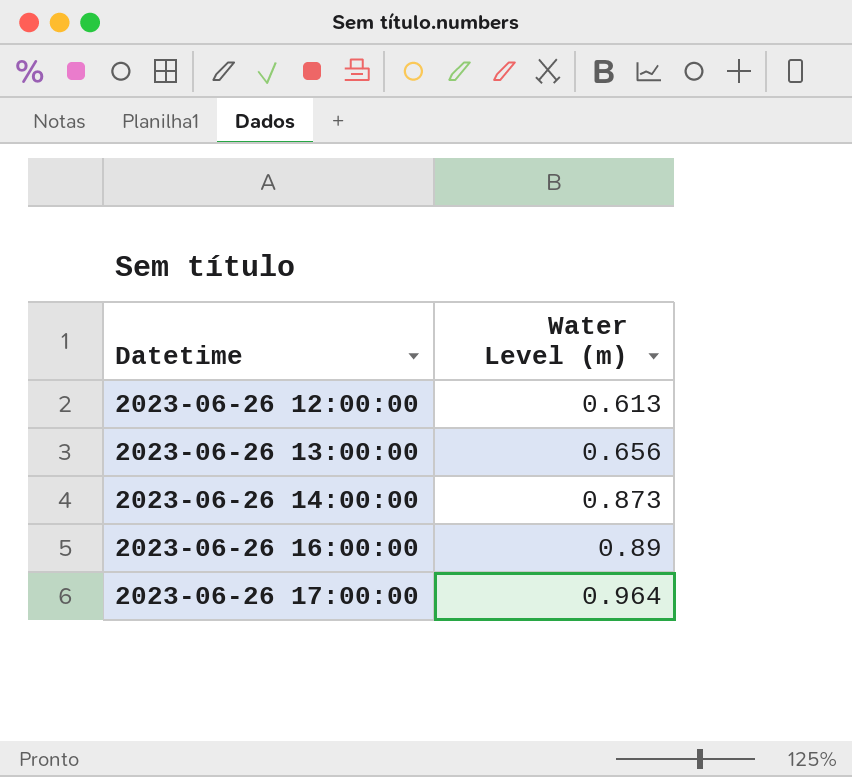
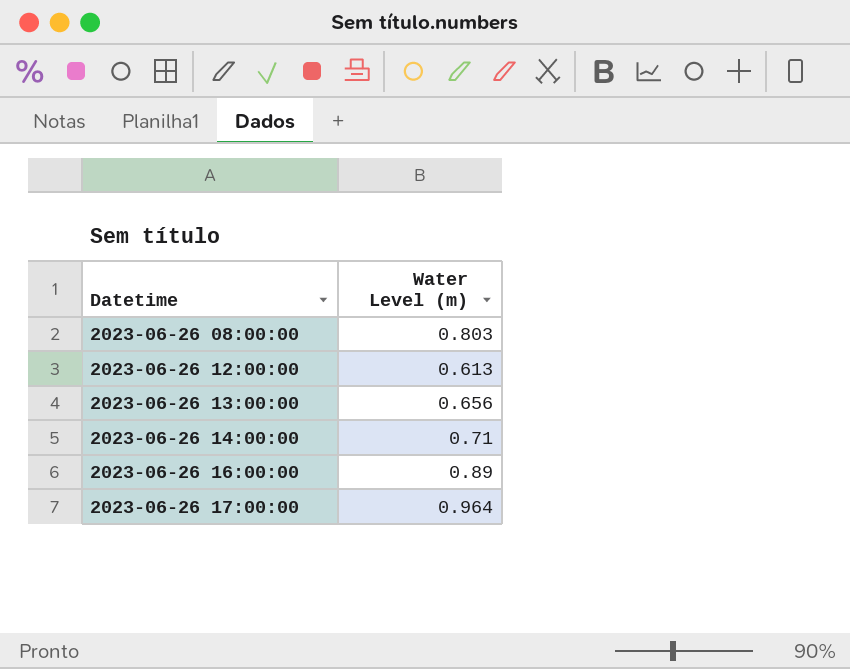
row 2023-06-26 08:00:00: none -> 0.803
2023-06-26 14:00:00 | Water Level (m): 0.873 -> 0.71

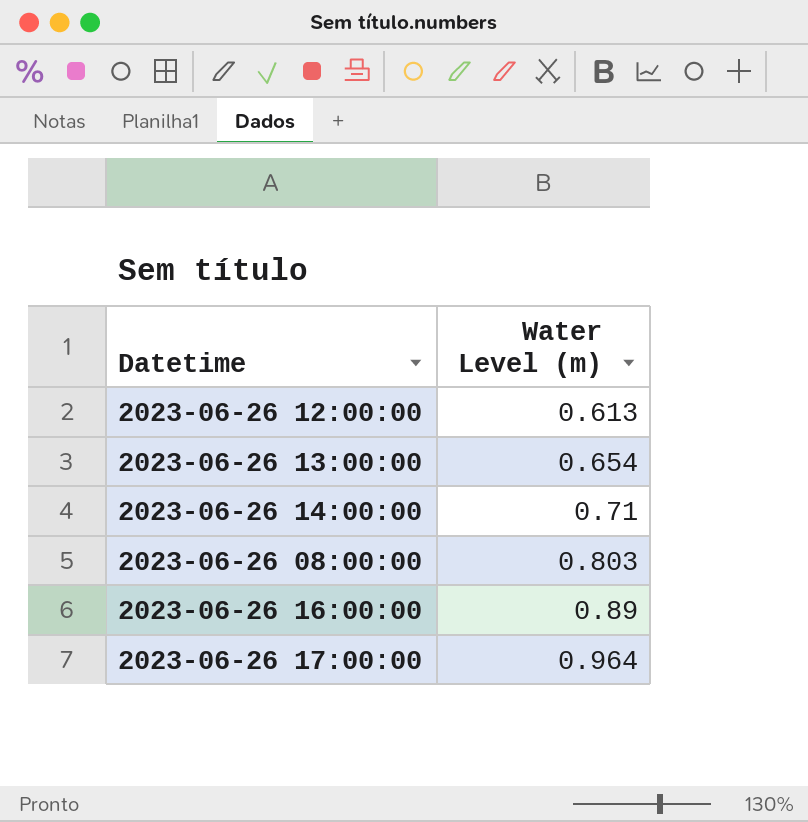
row order: Datetime ascending -> Water Level (m) ascending
2023-06-26 13:00:00 | Water Level (m): 0.656 -> 0.654

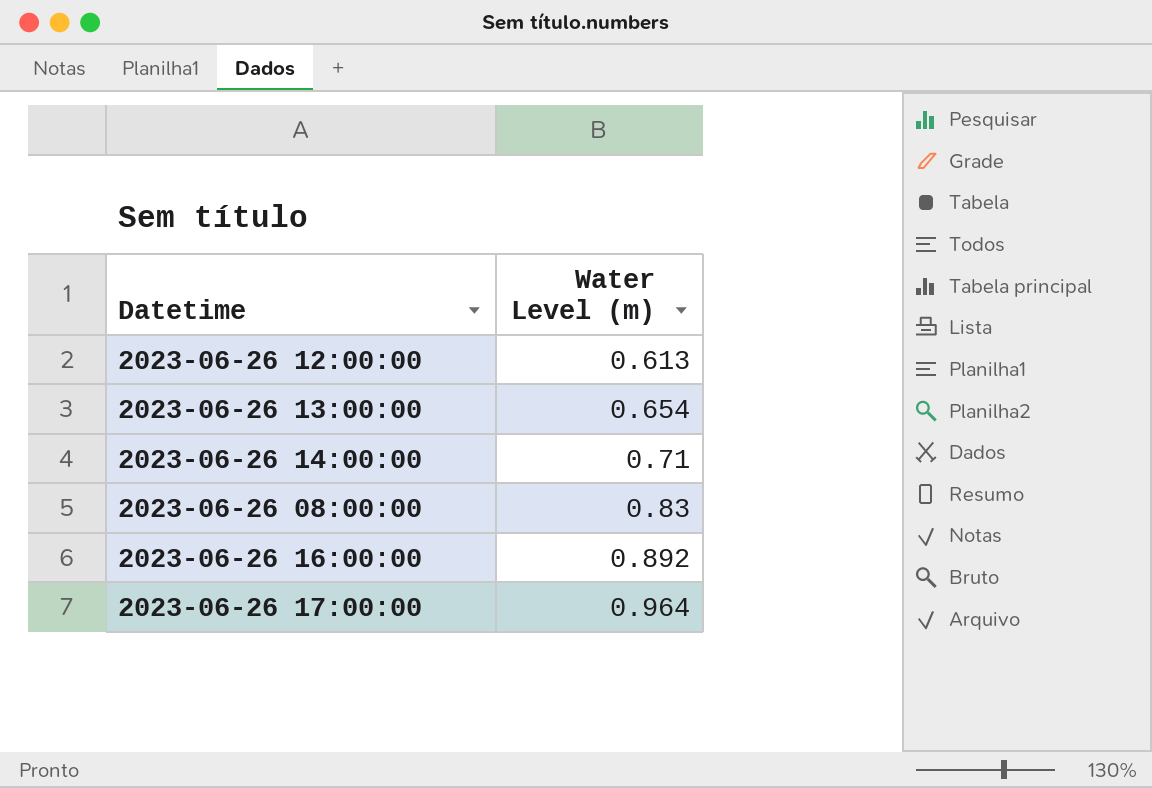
2023-06-26 08:00:00 | Water Level (m): 0.803 -> 0.83
2023-06-26 16:00:00 | Water Level (m): 0.89 -> 0.892

